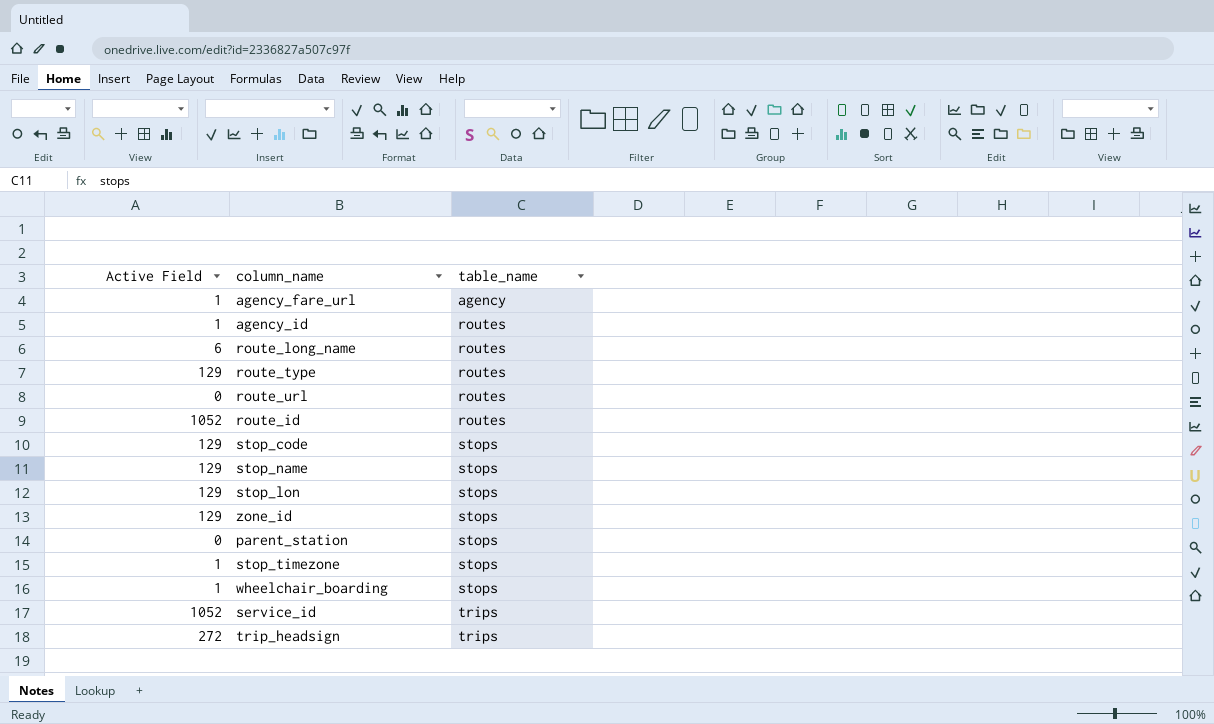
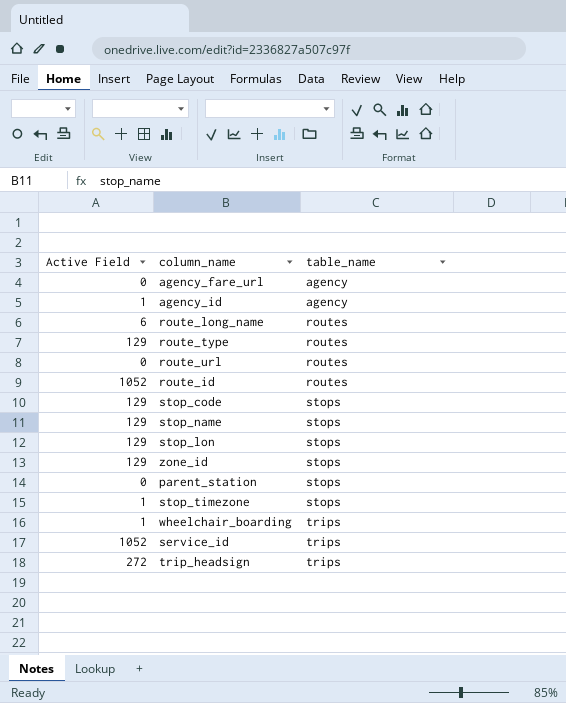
agency_fare_url | Active Field: 1 -> 0
agency_id | table_name: routes -> agency
wheelchair_boarding | table_name: stops -> trips

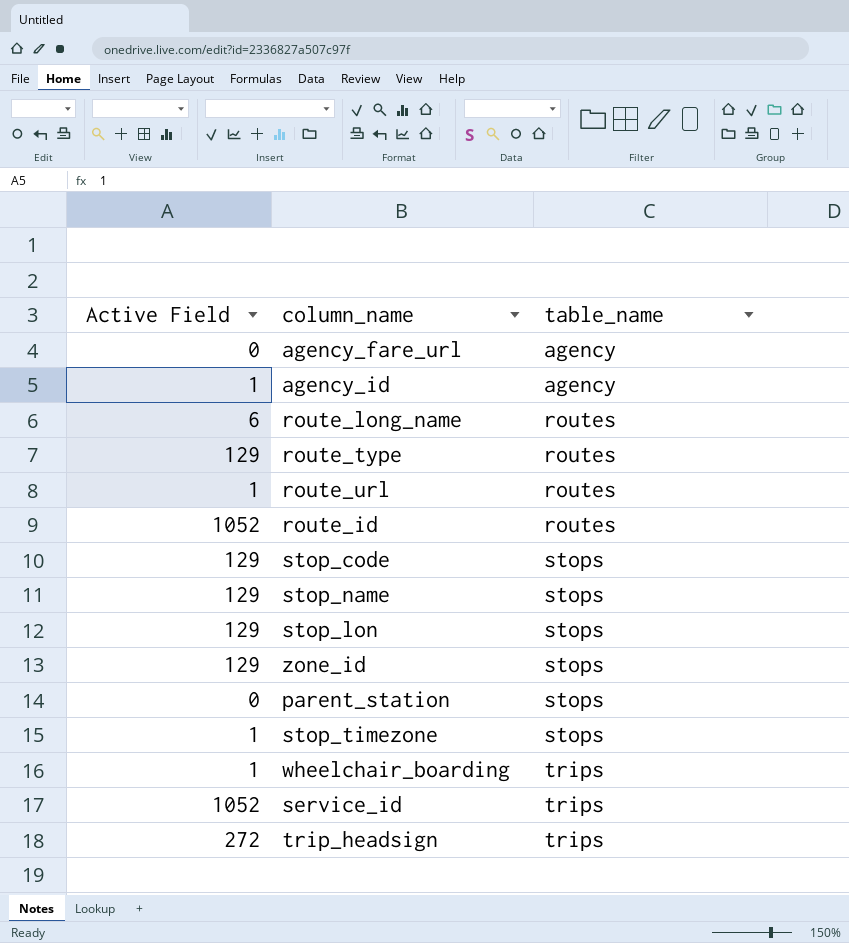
route_url | Active Field: 0 -> 1

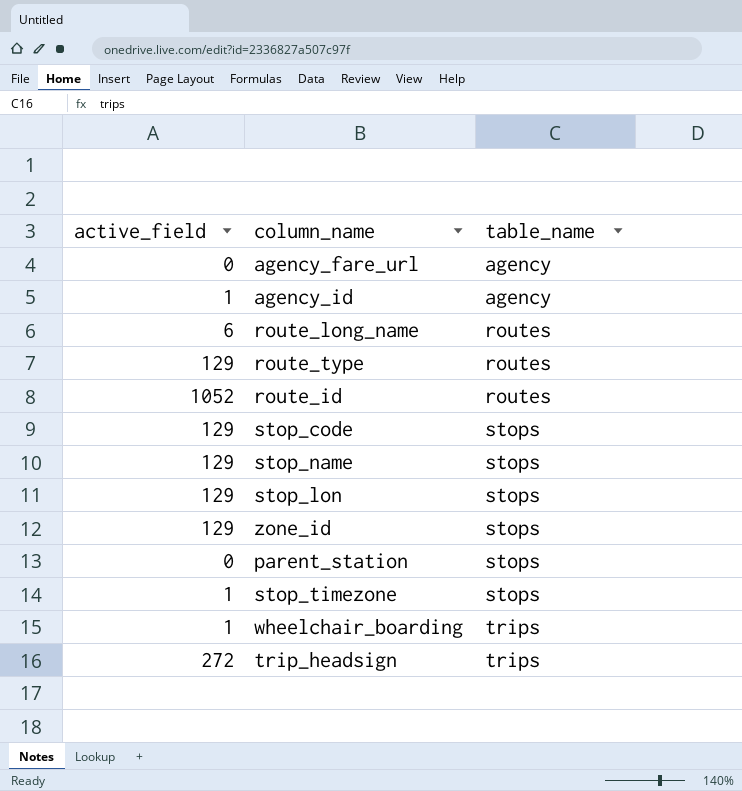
column name: Active Field -> active_field
row route_url: 1 | routes -> none
row service_id: 1052 | trips -> none

